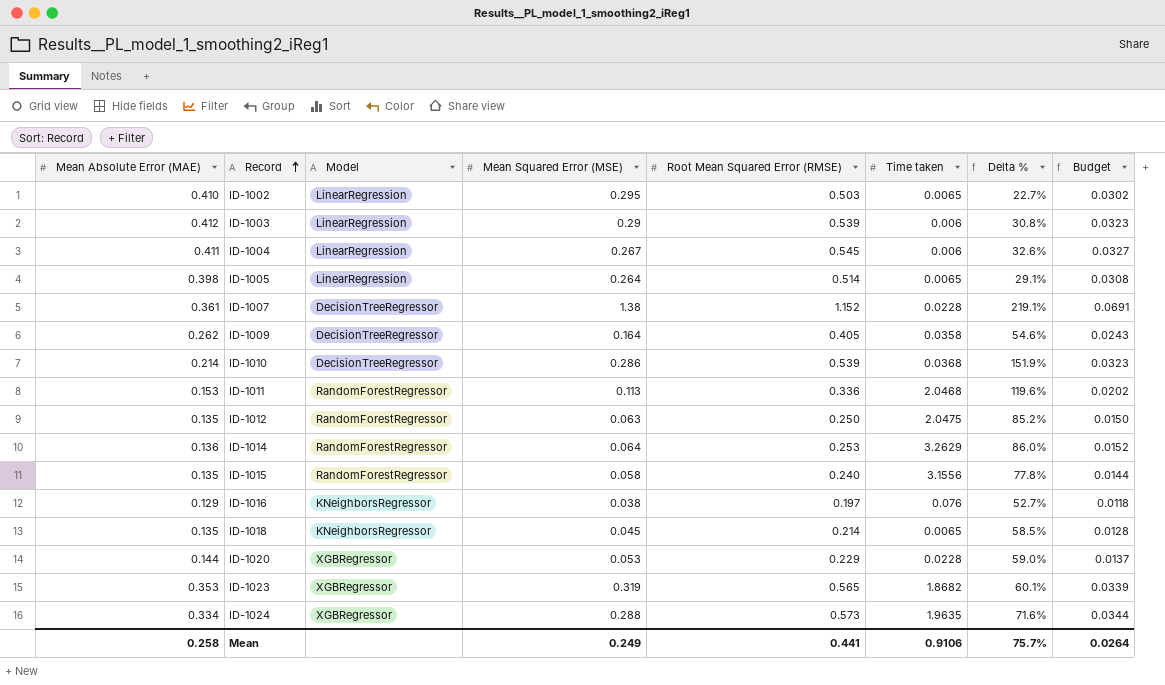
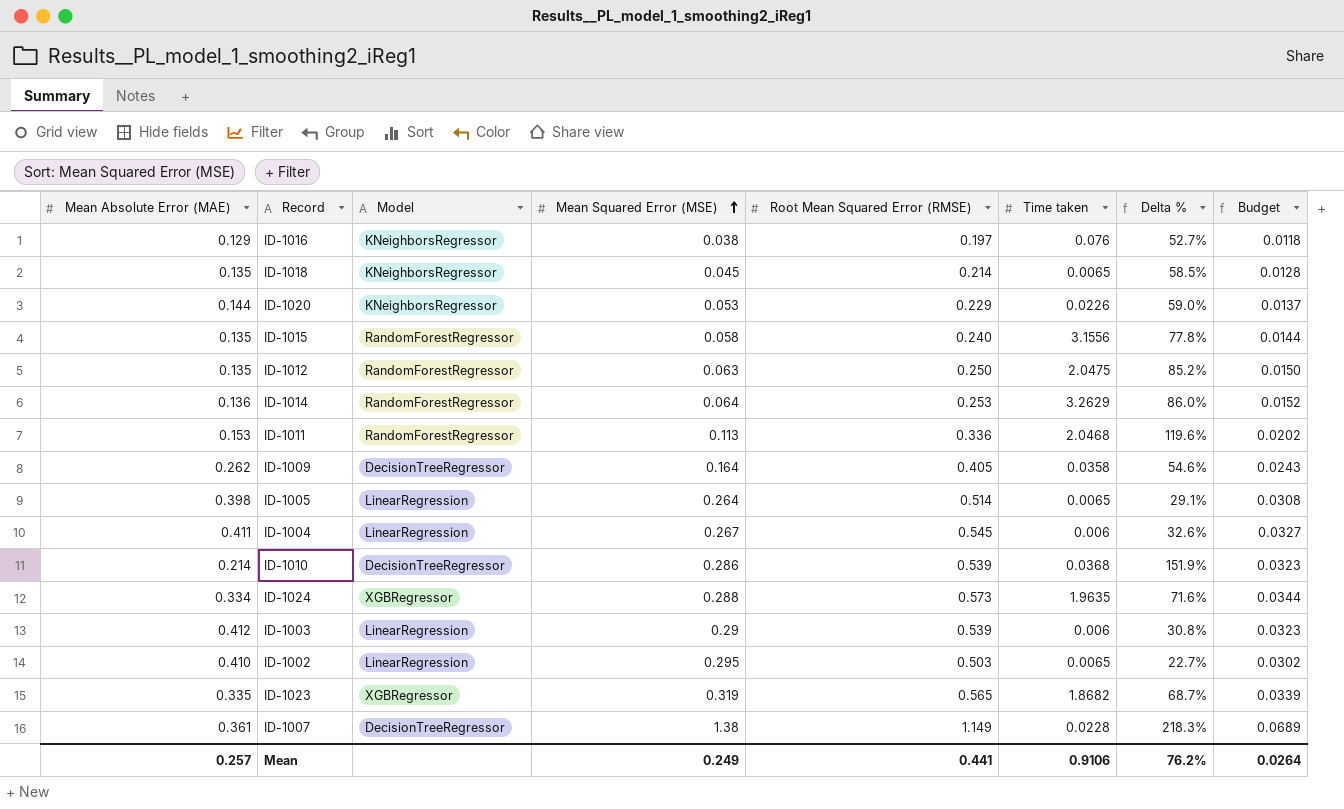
row order: Record ascending -> Mean Squared Error (MSE) ascending
ID-1020 | Model: XGBRegressor -> KNeighborsRegressor
ID-1020 | Time taken: 0.0228 -> 0.0226
ID-1023 | Mean Absolute Error (MAE): 0.353 -> 0.335
ID-1023 | Delta %: 60.1% -> 68.7%
ID-1007 | Root Mean Squared Error (RMSE): 1.152 -> 1.149
ID-1007 | Delta %: 219.1% -> 218.3%
ID-1007 | Budget: 0.0691 -> 0.0689
Mean | Mean Absolute Error (MAE): 0.258 -> 0.257
Mean | Delta %: 75.7% -> 76.2%

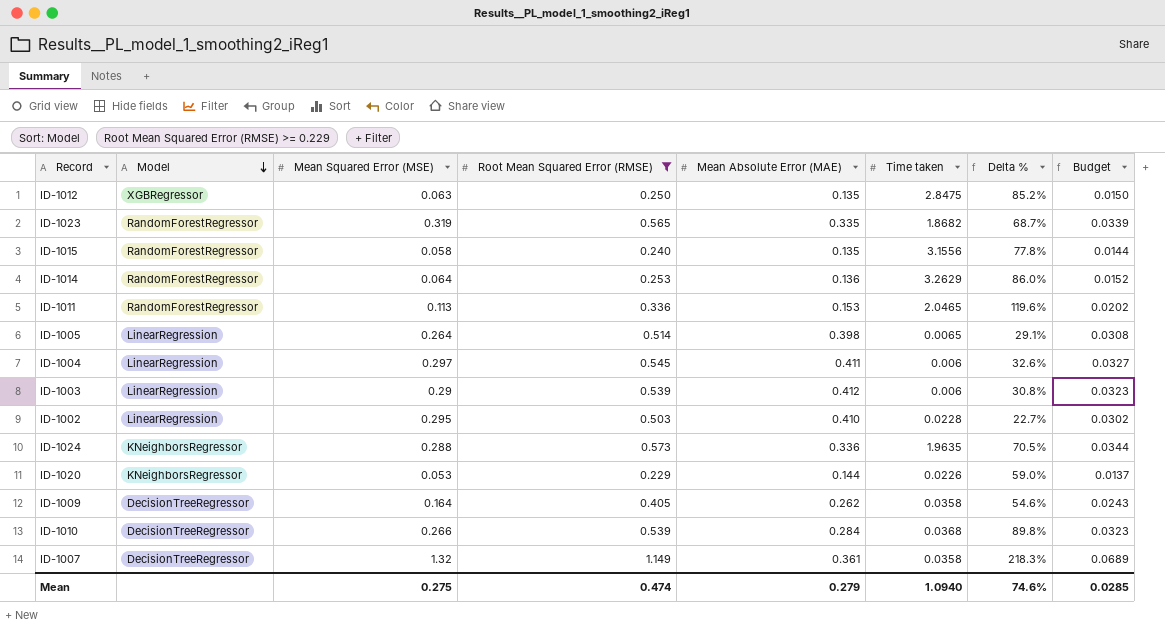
filter: none -> Root Mean Squared Error (RMSE) >= 0.229
row order: Mean Squared Error (MSE) ascending -> Model descending
column Mean Absolute Error (MAE) | position: 1 -> 5
ID-1012 | Model: RandomForestRegressor -> XGBRegressor
ID-1012 | Time taken: 2.0475 -> 2.8475
ID-1023 | Model: XGBRegressor -> RandomForestRegressor
ID-1011 | Time taken: 2.0468 -> 2.0465
ID-1004 | Mean Squared Error (MSE): 0.267 -> 0.297
ID-1002 | Time taken: 0.0065 -> 0.0228
ID-1024 | Model: XGBRegressor -> KNeighborsRegressor
ID-1024 | Mean Absolute Error (MAE): 0.334 -> 0.336
ID-1024 | Delta %: 71.6% -> 70.5%
ID-1010 | Mean Squared Error (MSE): 0.286 -> 0.266
ID-1010 | Mean Absolute Error (MAE): 0.214 -> 0.284
ID-1010 | Delta %: 151.9% -> 89.8%
ID-1007 | Mean Squared Error (MSE): 1.38 -> 1.32
ID-1007 | Time taken: 0.0228 -> 0.0358
Mean | Mean Squared Error (MSE): 0.249 -> 0.275
Mean | Root Mean Squared Error (RMSE): 0.441 -> 0.474
Mean | Mean Absolute Error (MAE): 0.257 -> 0.279
Mean | Time taken: 0.9106 -> 1.0940
Mean | Delta %: 76.2% -> 74.6%
Mean | Budget: 0.0264 -> 0.0285

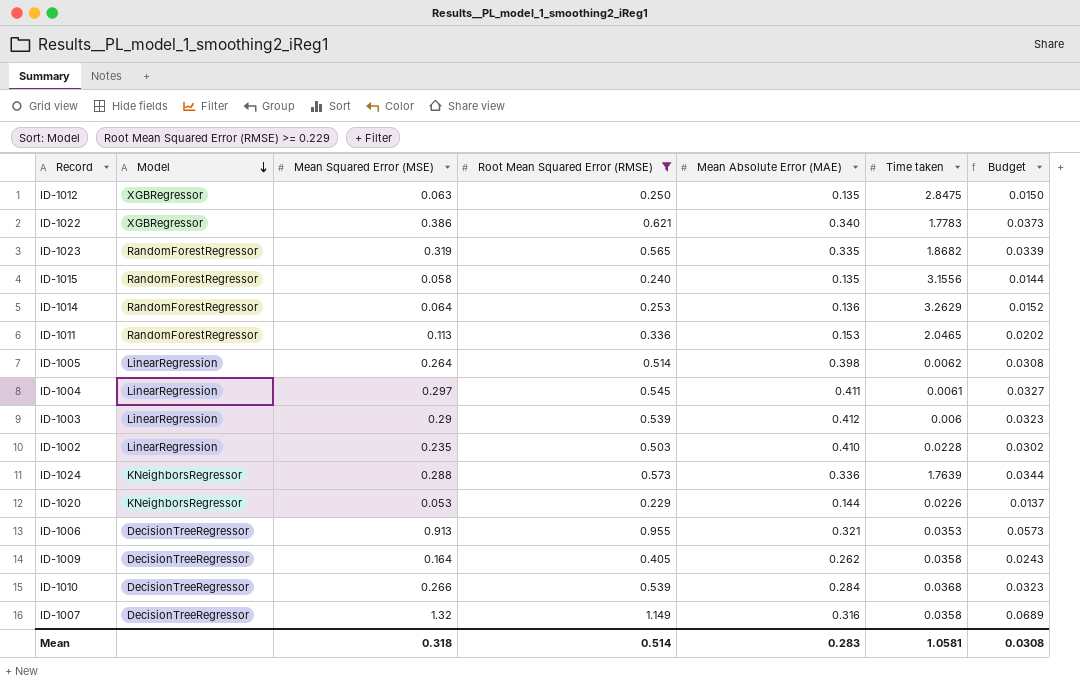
column Delta % | formula: ([Root Mean Squared Error (RMSE)] - [Mean Absolute Error (MAE)]) / [Mean Absolute Error (MAE)] -> none
row ID-1022: none -> XGBRegressor | 0.386 | 0.621 | 0.340 | 1.7783 | 0.0373
ID-1005 | Time taken: 0.0065 -> 0.0062
ID-1004 | Time taken: 0.006 -> 0.0061
ID-1002 | Mean Squared Error (MSE): 0.295 -> 0.235
ID-1024 | Time taken: 1.9635 -> 1.7639
row ID-1006: none -> DecisionTreeRegressor | 0.913 | 0.955 | 0.321 | 0.0353 | 0.0573
ID-1007 | Mean Absolute Error (MAE): 0.361 -> 0.316
Mean | Mean Squared Error (MSE): 0.275 -> 0.318
Mean | Root Mean Squared Error (RMSE): 0.474 -> 0.514
Mean | Mean Absolute Error (MAE): 0.279 -> 0.283
Mean | Time taken: 1.0940 -> 1.0581
Mean | Budget: 0.0285 -> 0.0308

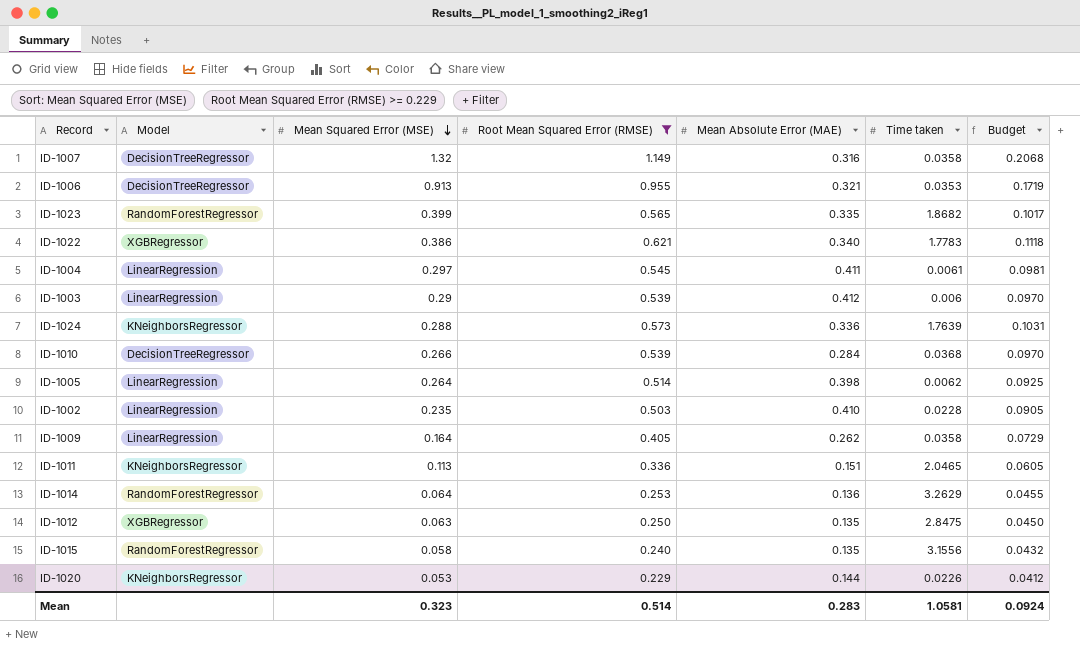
row order: Model descending -> Mean Squared Error (MSE) descending
column Budget | formula: [Root Mean Squared Error (RMSE)] * 0.06 -> [Root Mean Squared Error (RMSE)] * 0.18
ID-1023 | Mean Squared Error (MSE): 0.319 -> 0.399
ID-1009 | Model: DecisionTreeRegressor -> LinearRegression
ID-1011 | Model: RandomForestRegressor -> KNeighborsRegressor
ID-1011 | Mean Absolute Error (MAE): 0.153 -> 0.151
Mean | Mean Squared Error (MSE): 0.318 -> 0.323
Mean | Budget: 0.0308 -> 0.0924

